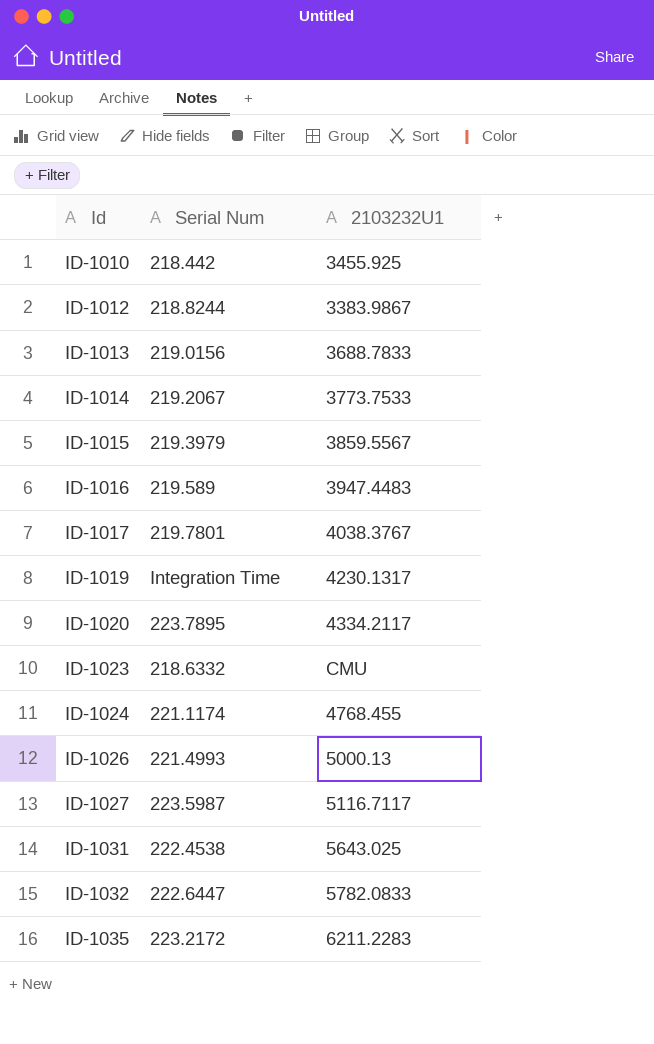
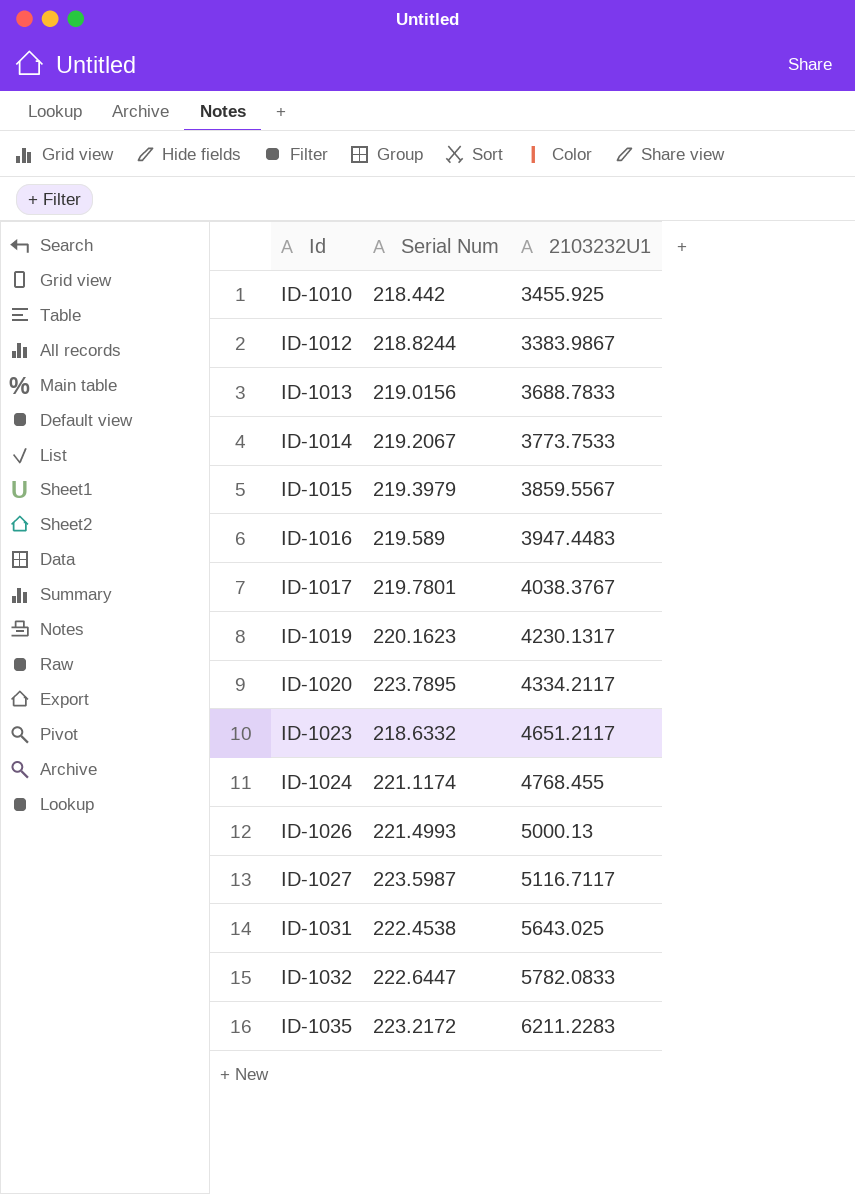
ID-1019 | Serial Num: Integration Time -> 220.1623
ID-1023 | 2103232U1: CMU -> 4651.2117

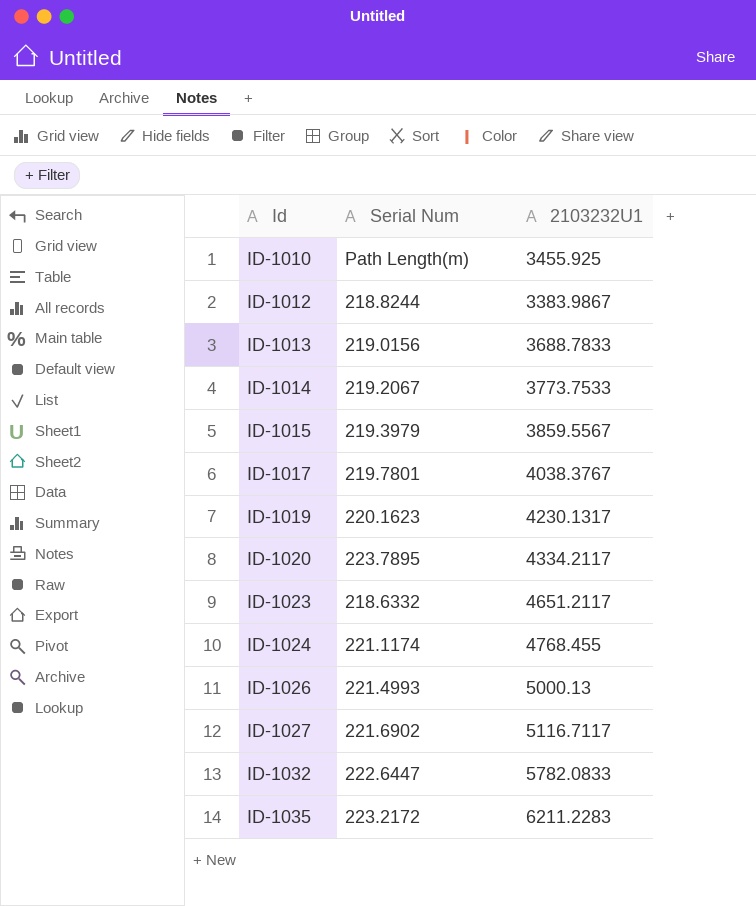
row ID-1016: 219.589 | 3947.4483 -> none
row ID-1031: 222.4538 | 5643.025 -> none
ID-1010 | Serial Num: 218.442 -> Path Length(m)
ID-1027 | Serial Num: 223.5987 -> 221.6902

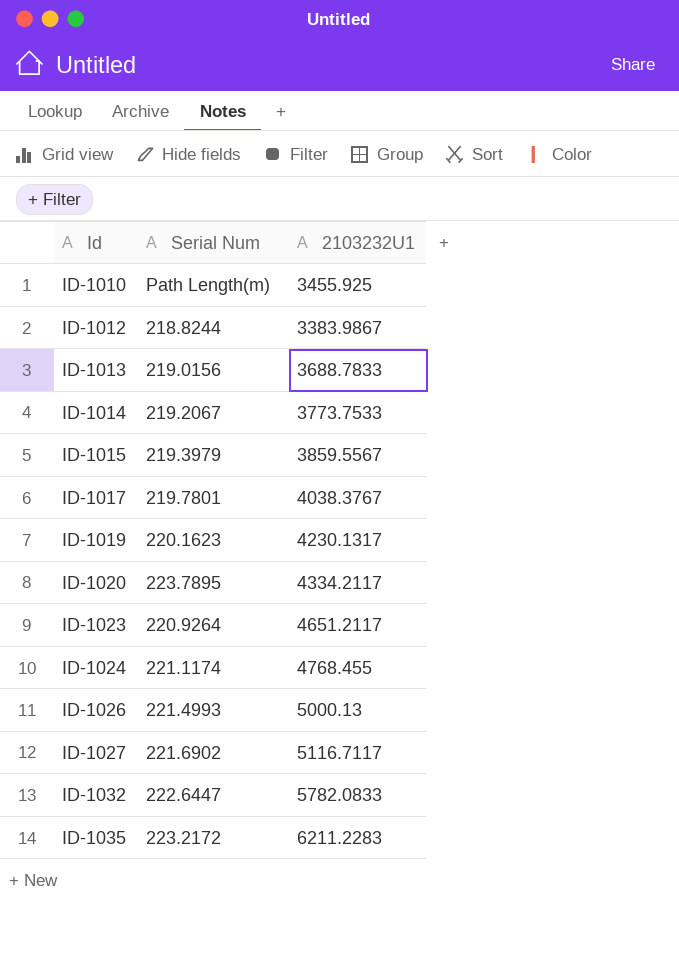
ID-1023 | Serial Num: 218.6332 -> 220.9264

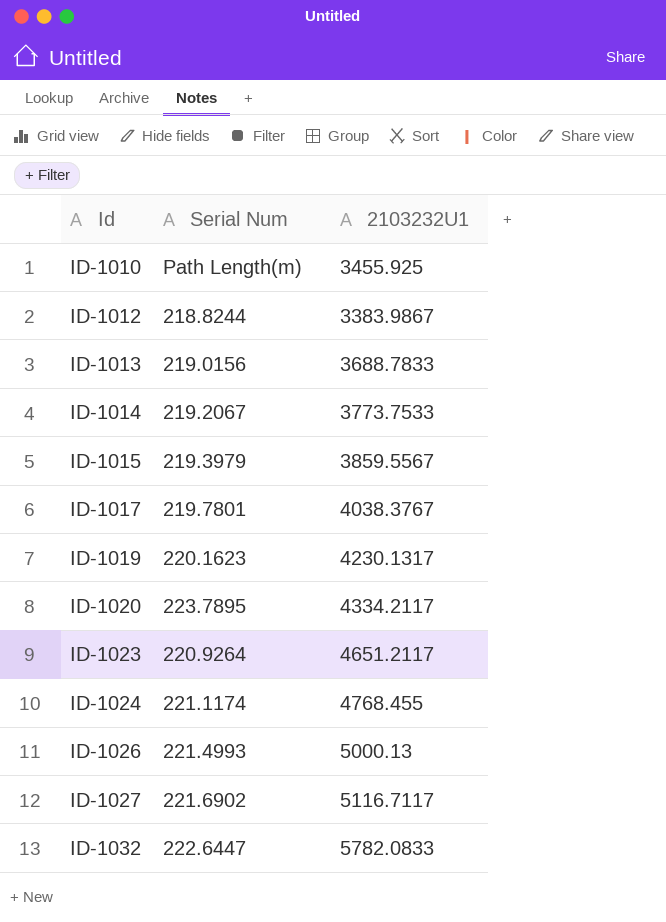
row ID-1035: 223.2172 | 6211.2283 -> none

